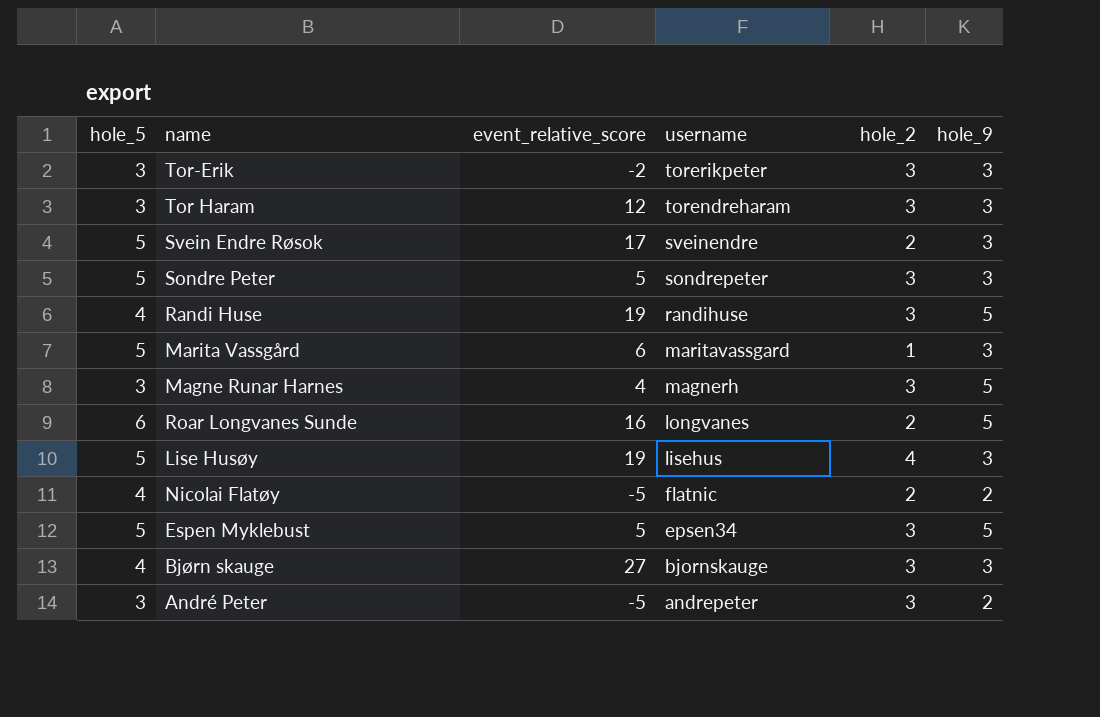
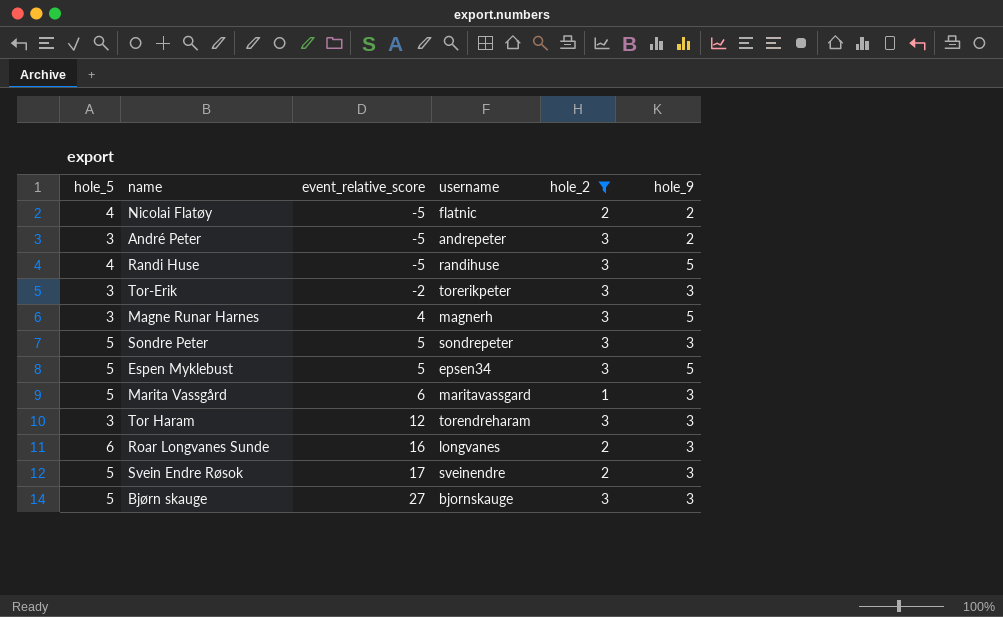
filter: none -> hole_2 != 4
row order: username descending -> event_relative_score ascending
Randi Huse | event_relative_score: 19 -> -5
Roar Longvanes Sunde | hole_9: 5 -> 3
Bjørn skauge | hole_5: 4 -> 5

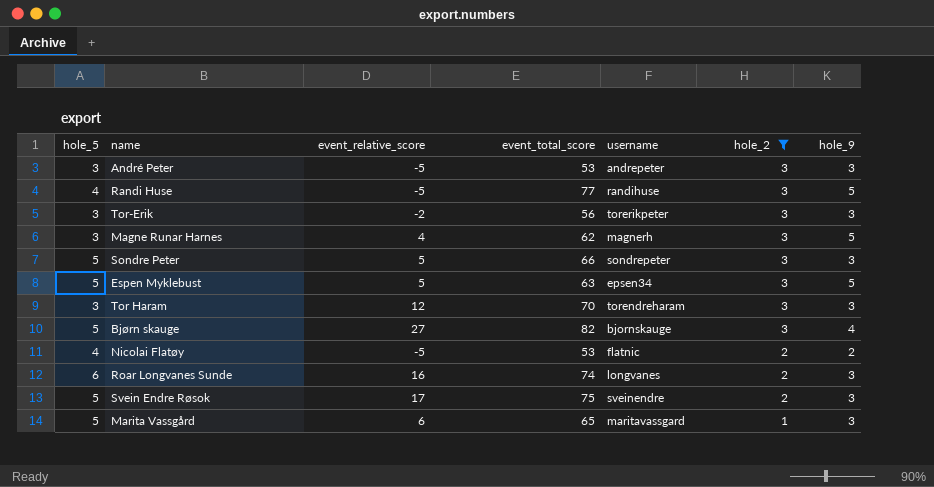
row order: event_relative_score ascending -> hole_2 descending
column event_total_score | position: none -> 4
André Peter | hole_9: 2 -> 3
Bjørn skauge | hole_9: 3 -> 4

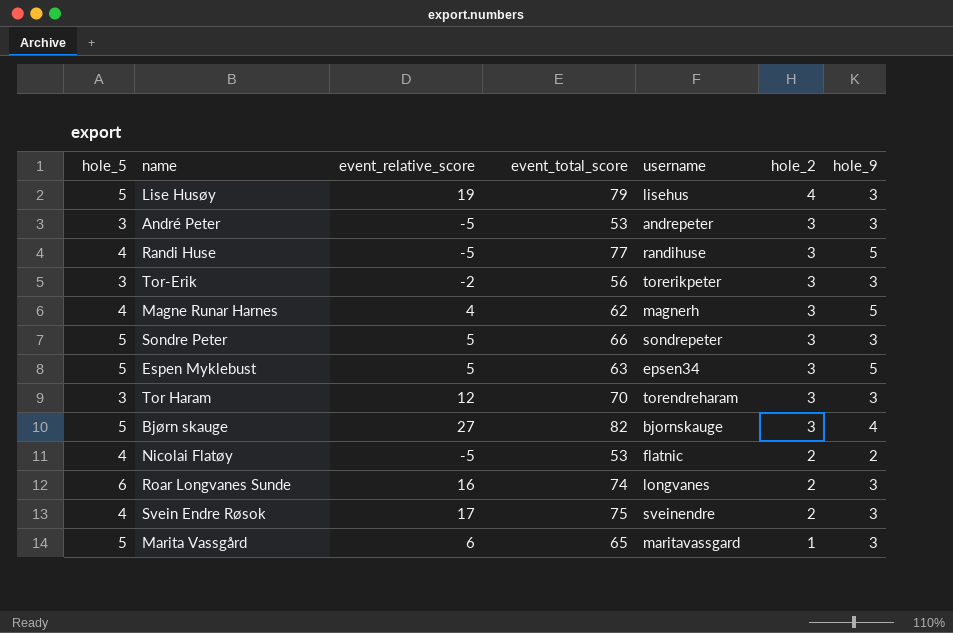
filter: hole_2 != 4 -> none
Magne Runar Harnes | hole_5: 3 -> 4
Svein Endre Røsok | hole_5: 5 -> 4

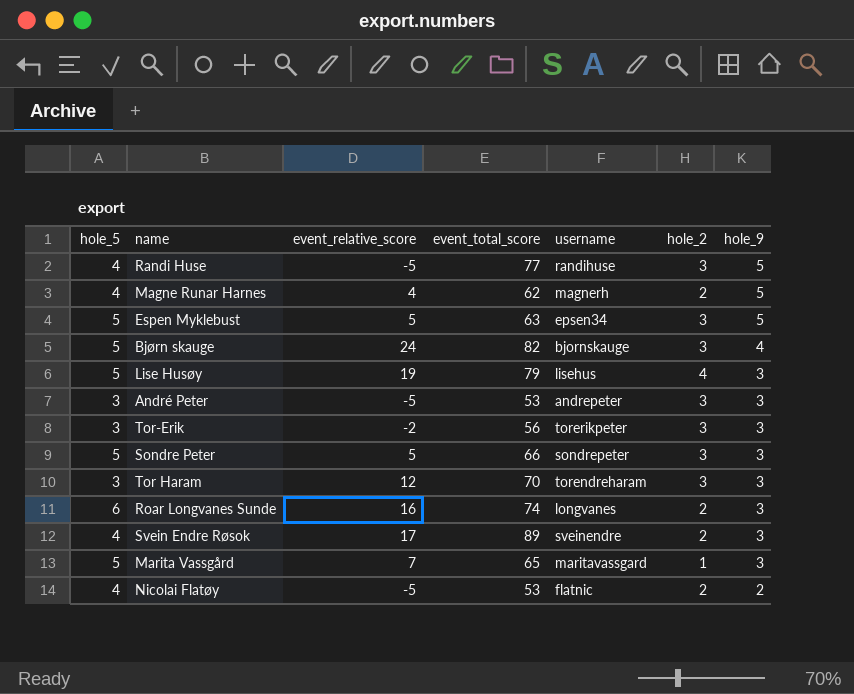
row order: hole_2 descending -> hole_9 descending
Magne Runar Harnes | hole_2: 3 -> 2
Bjørn skauge | event_relative_score: 27 -> 24
Svein Endre Røsok | event_total_score: 75 -> 89
Marita Vassgård | event_relative_score: 6 -> 7

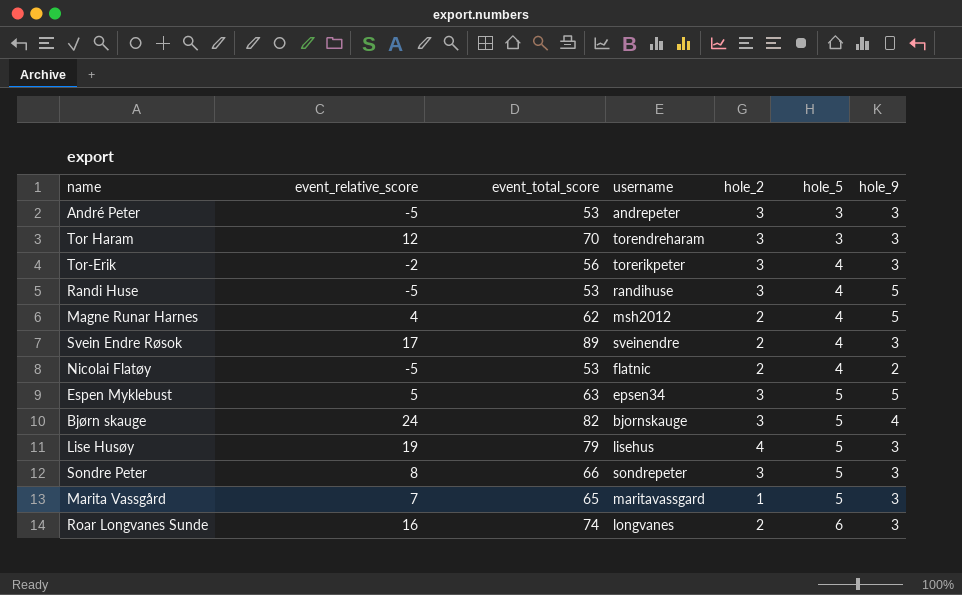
row order: hole_9 descending -> hole_5 ascending
column hole_5 | position: 1 -> 6
Tor-Erik | hole_5: 3 -> 4
Randi Huse | event_total_score: 77 -> 53
Magne Runar Harnes | username: magnerh -> msh2012
Sondre Peter | event_relative_score: 5 -> 8

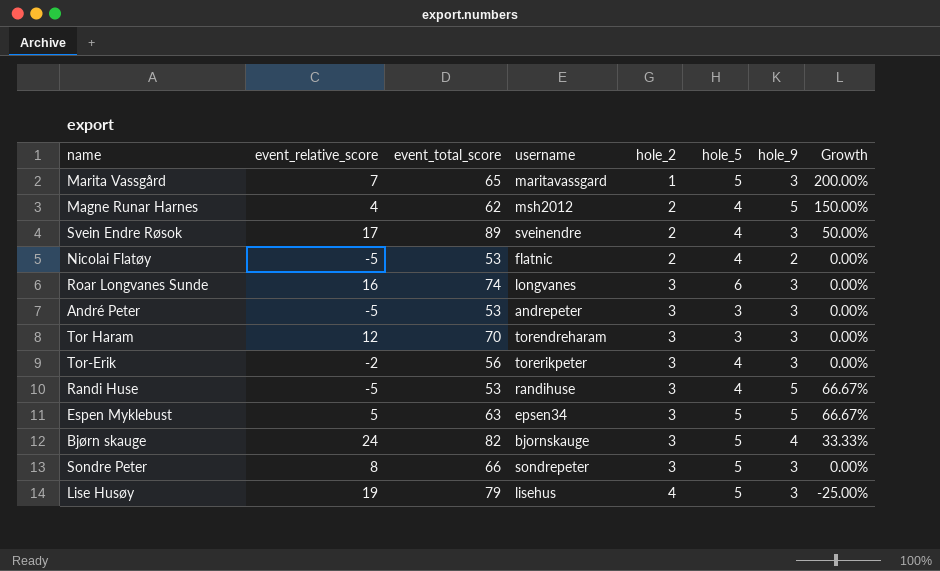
row order: hole_5 ascending -> hole_2 ascending
column Growth | formula: none -> ([hole_9] - [hole_2]) / [hole_2]
Roar Longvanes Sunde | hole_2: 2 -> 3

